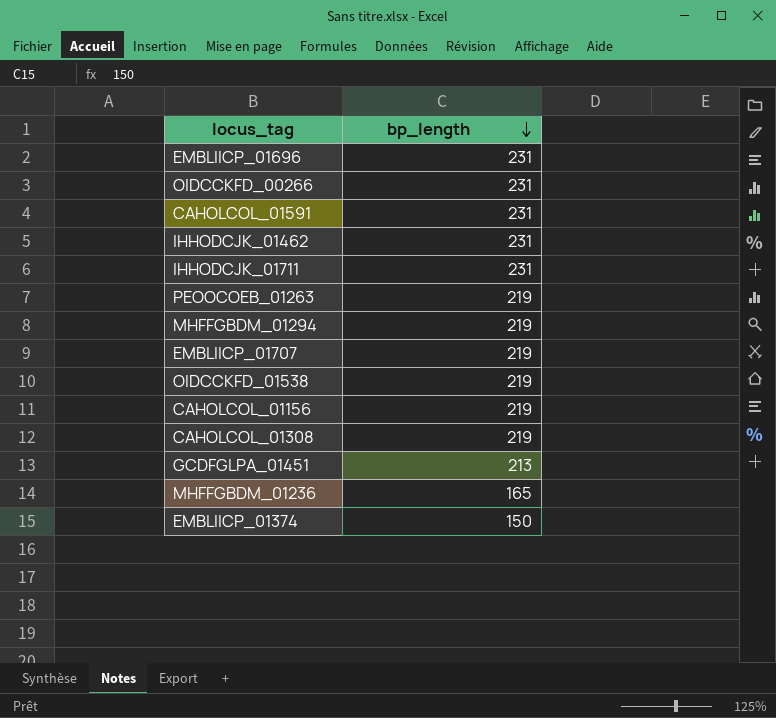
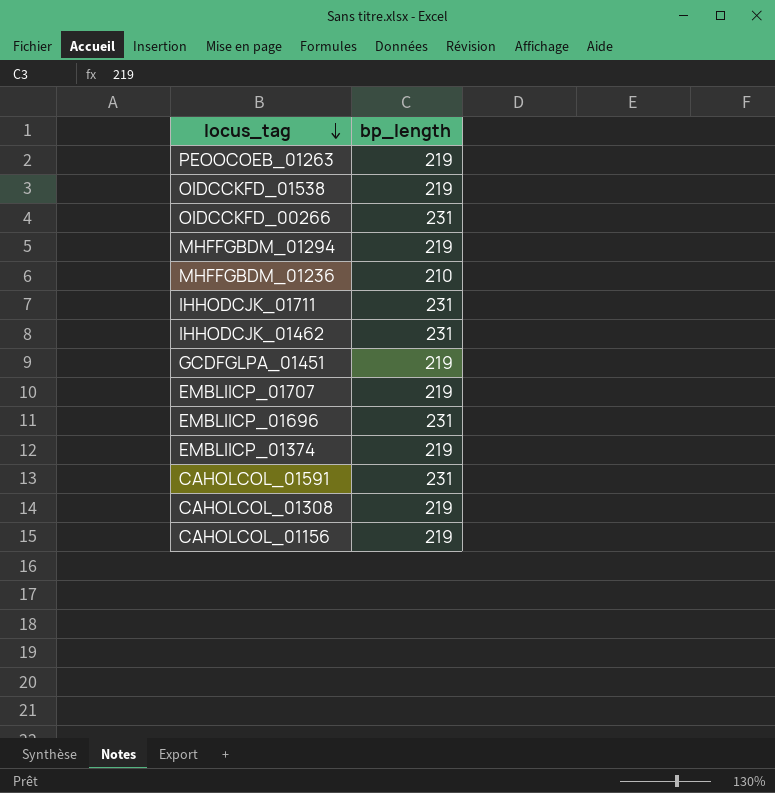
row order: bp_length descending -> locus_tag descending
MHFFGBDM_01236 | bp_length: 165 -> 210
GCDFGLPA_01451 | bp_length: 213 -> 219
EMBLIICP_01374 | bp_length: 150 -> 219

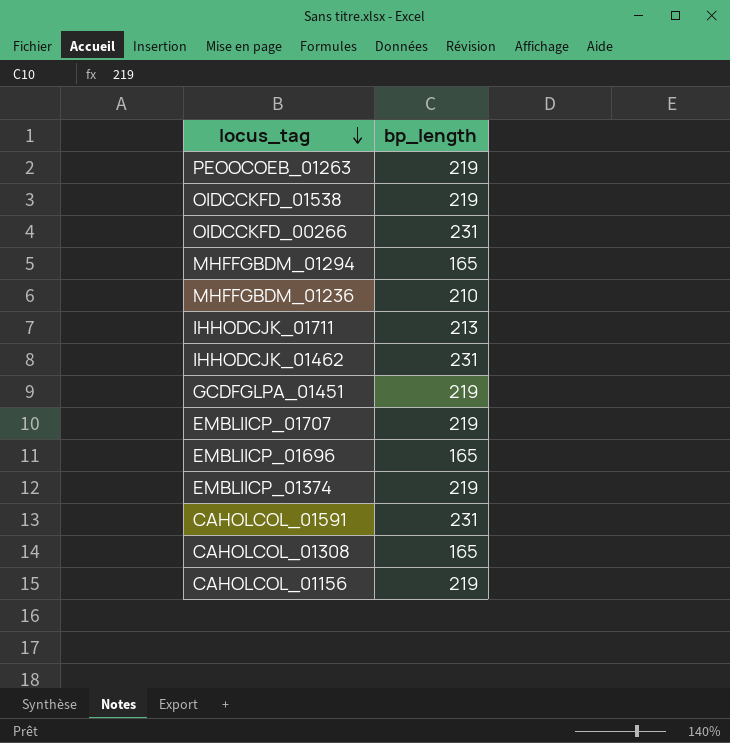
MHFFGBDM_01294 | bp_length: 219 -> 165
IHHODCJK_01711 | bp_length: 231 -> 213
EMBLIICP_01696 | bp_length: 231 -> 165
CAHOLCOL_01308 | bp_length: 219 -> 165

